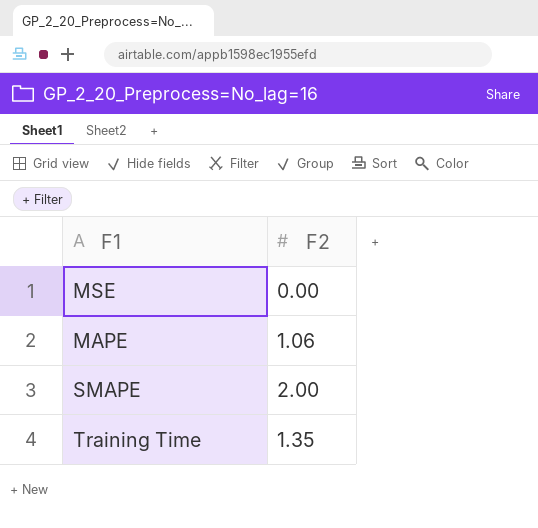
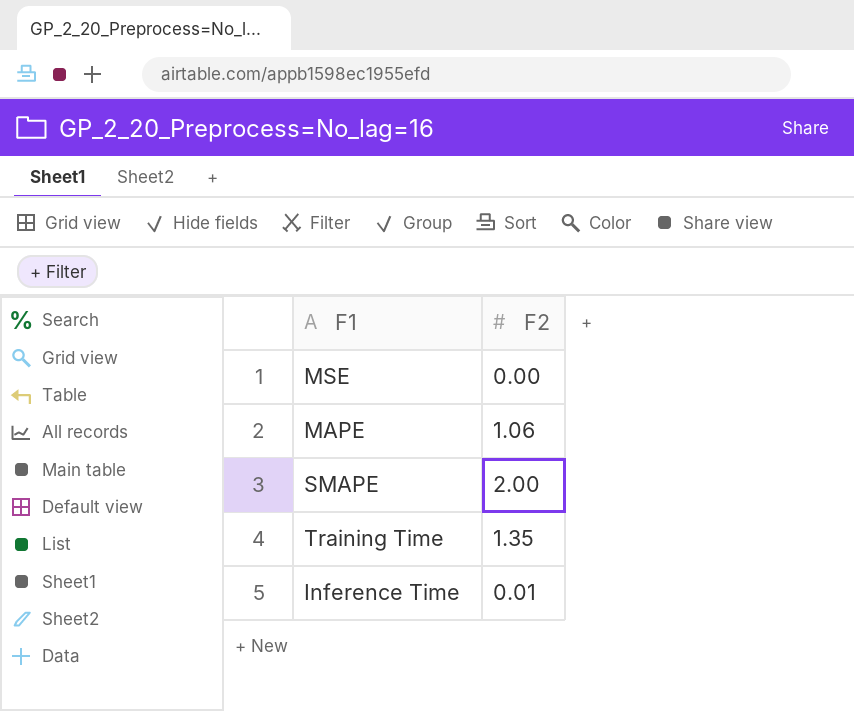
row Inference Time: none -> 0.01

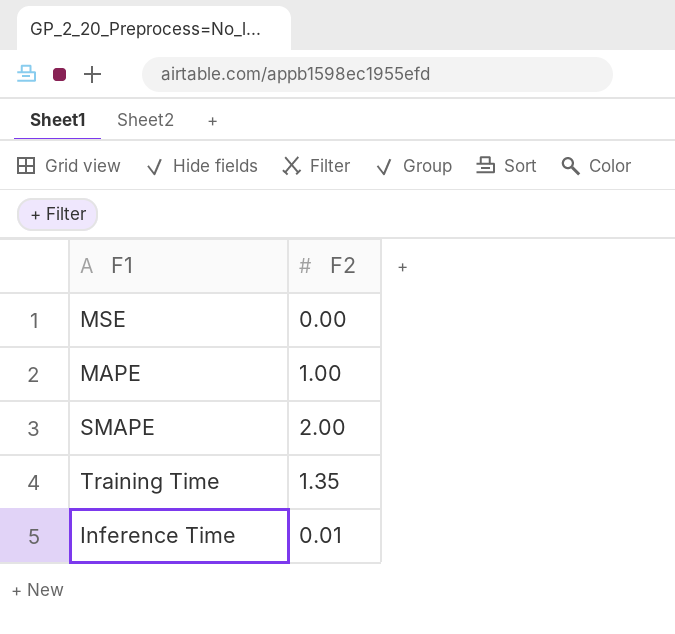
MAPE | F2: 1.06 -> 1.00

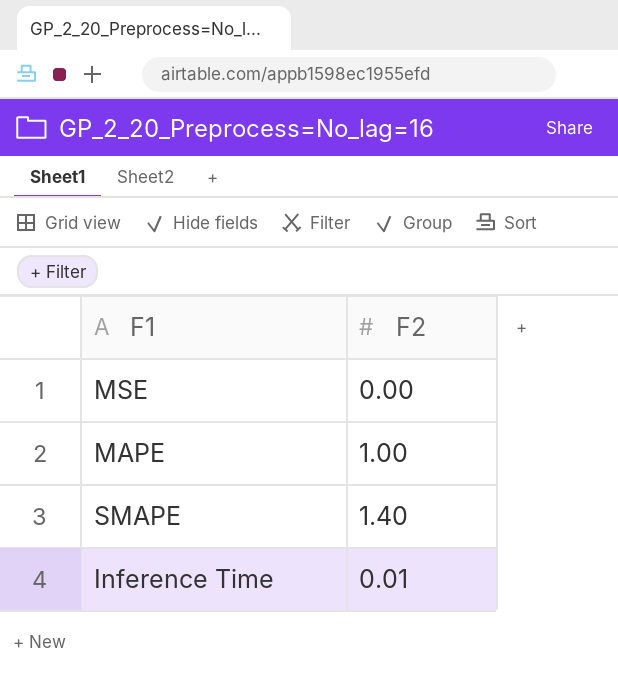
row Training Time: 1.35 -> none
SMAPE | F2: 2.00 -> 1.40

